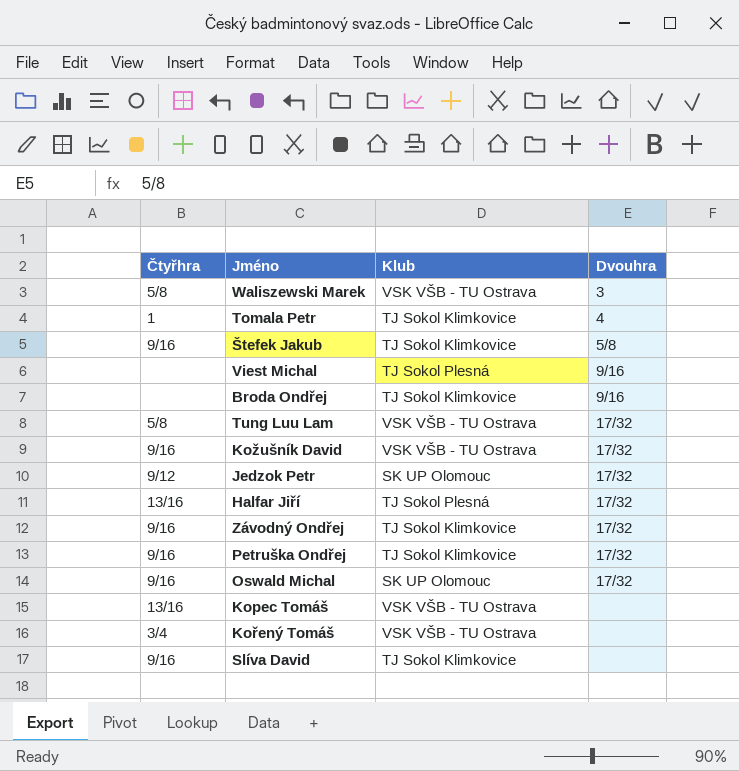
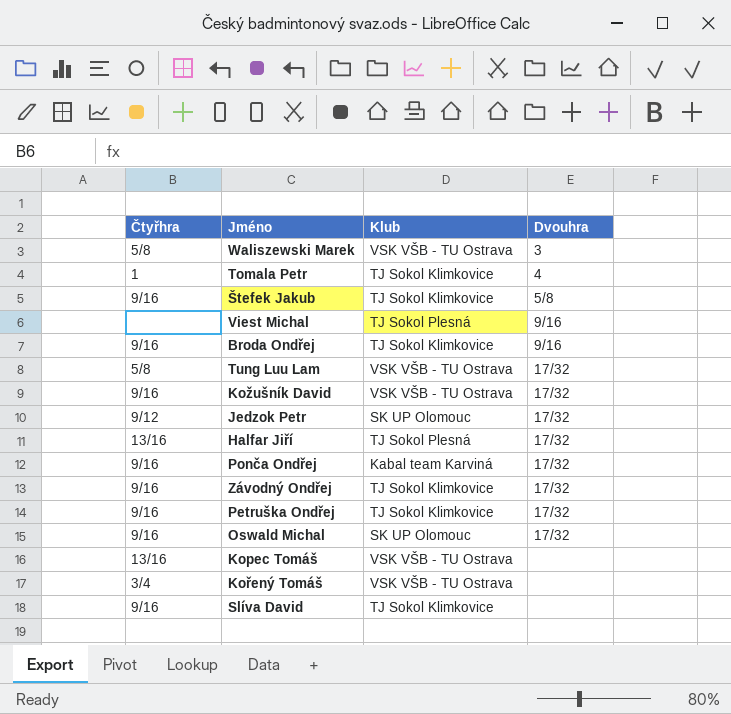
Broda Ondřej | Čtyřhra: none -> 9/16
row Ponča Ondřej: none -> 9/16 | Kabal team Karviná | 17/32

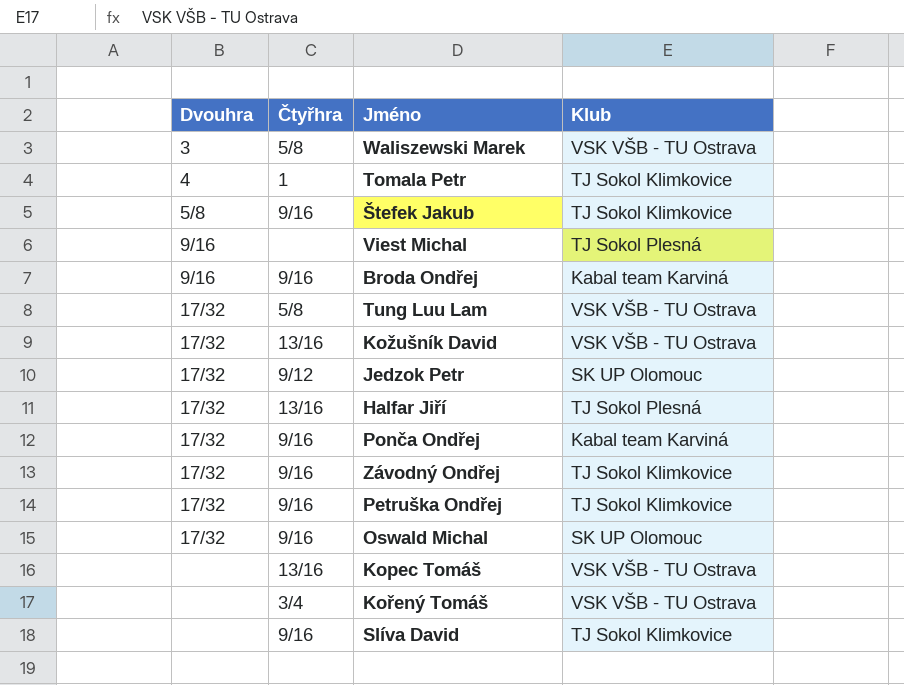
column Dvouhra | position: 4 -> 1
Broda Ondřej | Klub: TJ Sokol Klimkovice -> Kabal team Karviná
Kožušník David | Čtyřhra: 9/16 -> 13/16

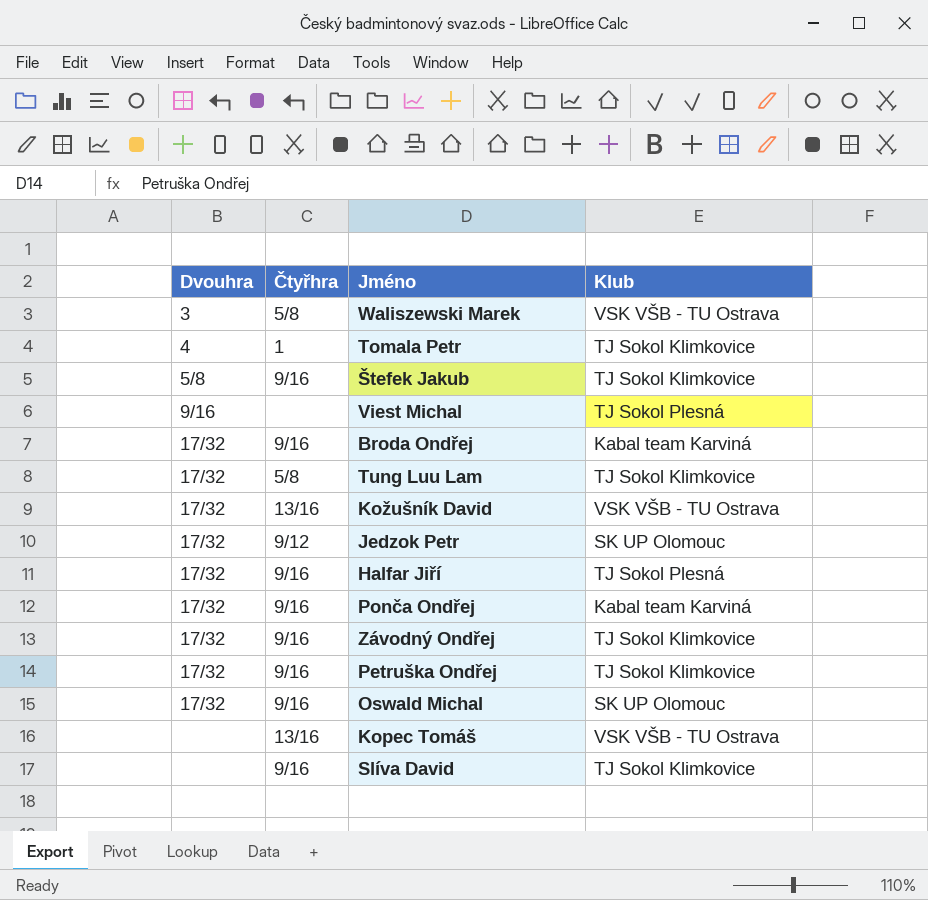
row Kořený Tomáš: none | 3/4 | VSK VŠB - TU Ostrava -> none
Broda Ondřej | Dvouhra: 9/16 -> 17/32
Tung Luu Lam | Klub: VSK VŠB - TU Ostrava -> TJ Sokol Klimkovice
Halfar Jiří | Čtyřhra: 13/16 -> 9/16

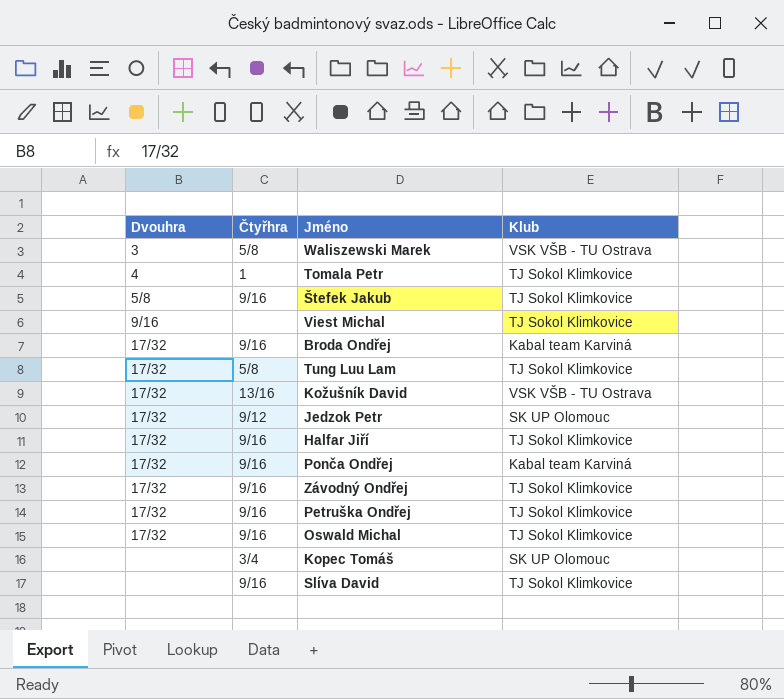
Viest Michal | Klub: TJ Sokol Plesná -> TJ Sokol Klimkovice
Halfar Jiří | Klub: TJ Sokol Plesná -> TJ Sokol Klimkovice
Oswald Michal | Klub: SK UP Olomouc -> TJ Sokol Klimkovice
Kopec Tomáš | Čtyřhra: 13/16 -> 3/4
Kopec Tomáš | Klub: VSK VŠB - TU Ostrava -> SK UP Olomouc

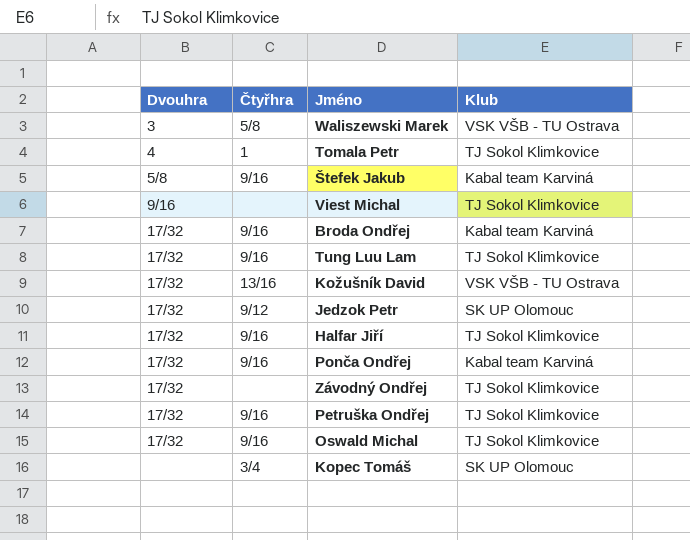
row Slíva David: none | 9/16 | TJ Sokol Klimkovice -> none
Štefek Jakub | Klub: TJ Sokol Klimkovice -> Kabal team Karviná
Tung Luu Lam | Čtyřhra: 5/8 -> 9/16
Závodný Ondřej | Čtyřhra: 9/16 -> none

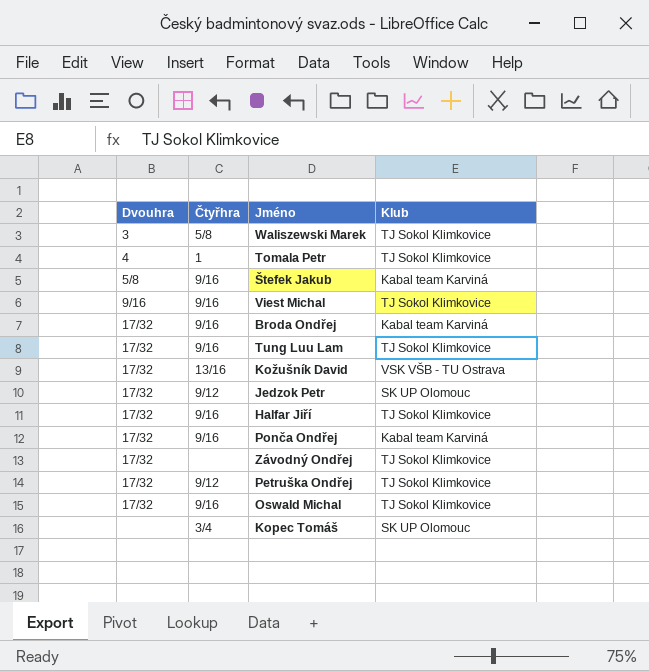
Waliszewski Marek | Klub: VSK VŠB - TU Ostrava -> TJ Sokol Klimkovice
Viest Michal | Čtyřhra: none -> 9/16
Petruška Ondřej | Čtyřhra: 9/16 -> 9/12

